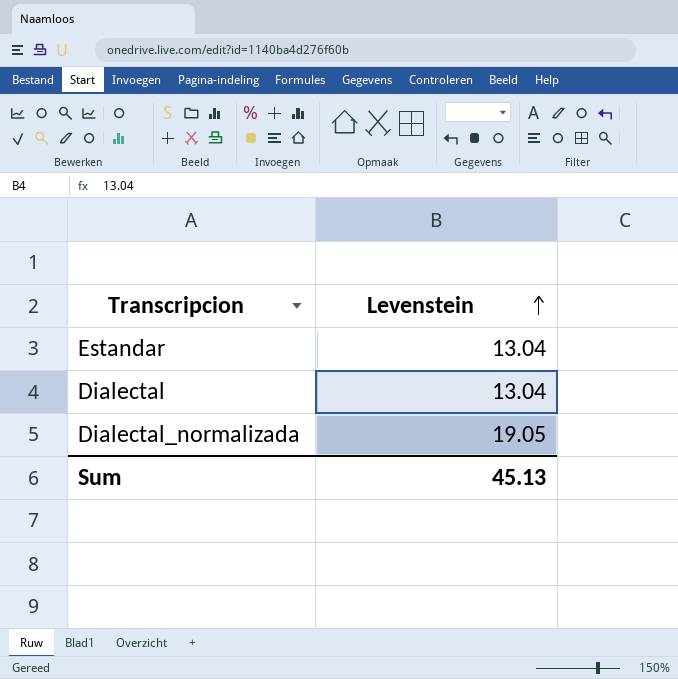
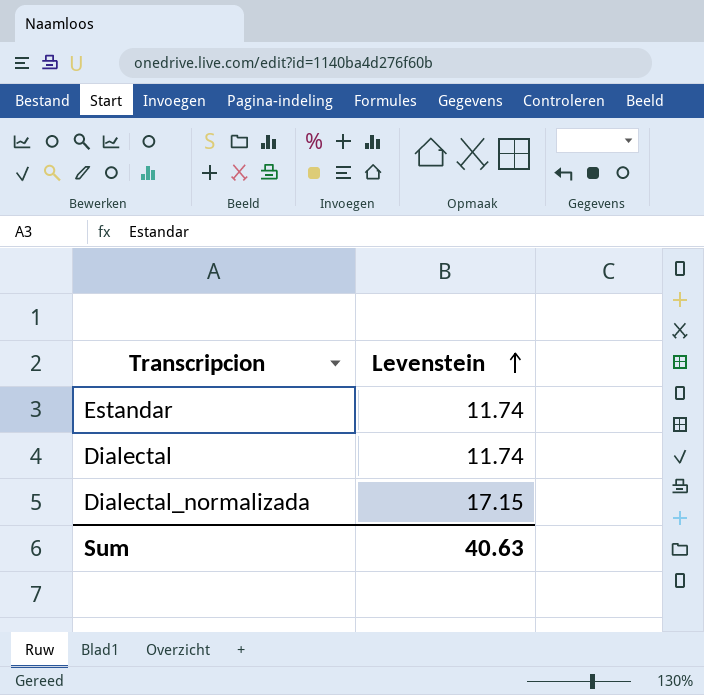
Estandar | Levenstein: 13.04 -> 11.74
Dialectal | Levenstein: 13.04 -> 11.74
Dialectal_normalizada | Levenstein: 19.05 -> 17.15
Sum | Levenstein: 45.13 -> 40.63

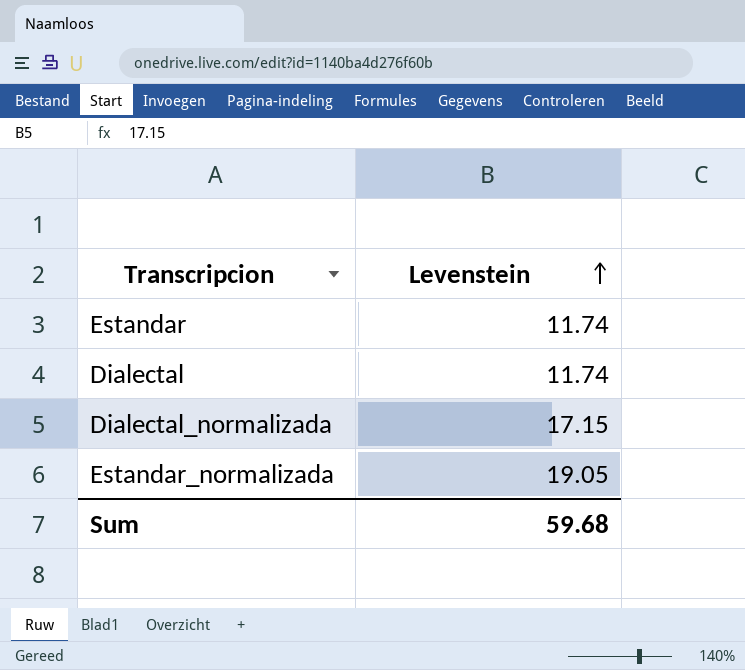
row Estandar_normalizada: none -> 19.05
Sum | Levenstein: 40.63 -> 59.68

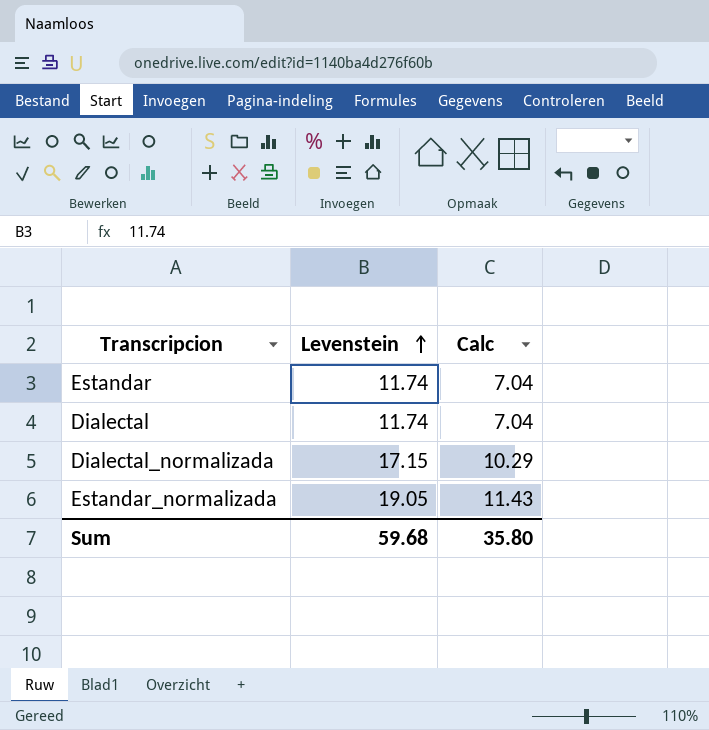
column Calc | formula: none -> [Levenstein] * 0.6

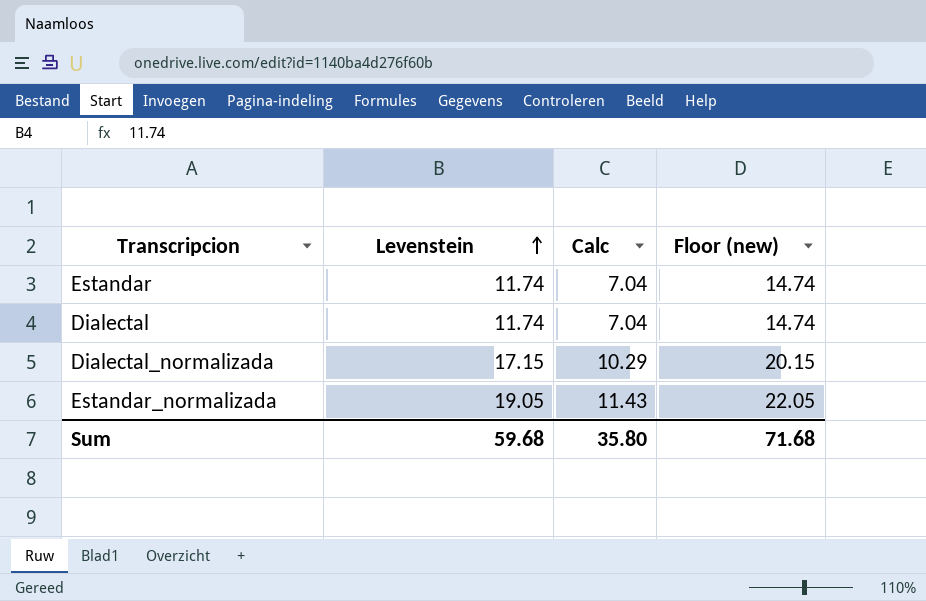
column Floor (new) | formula: none -> [Levenstein] + 3

